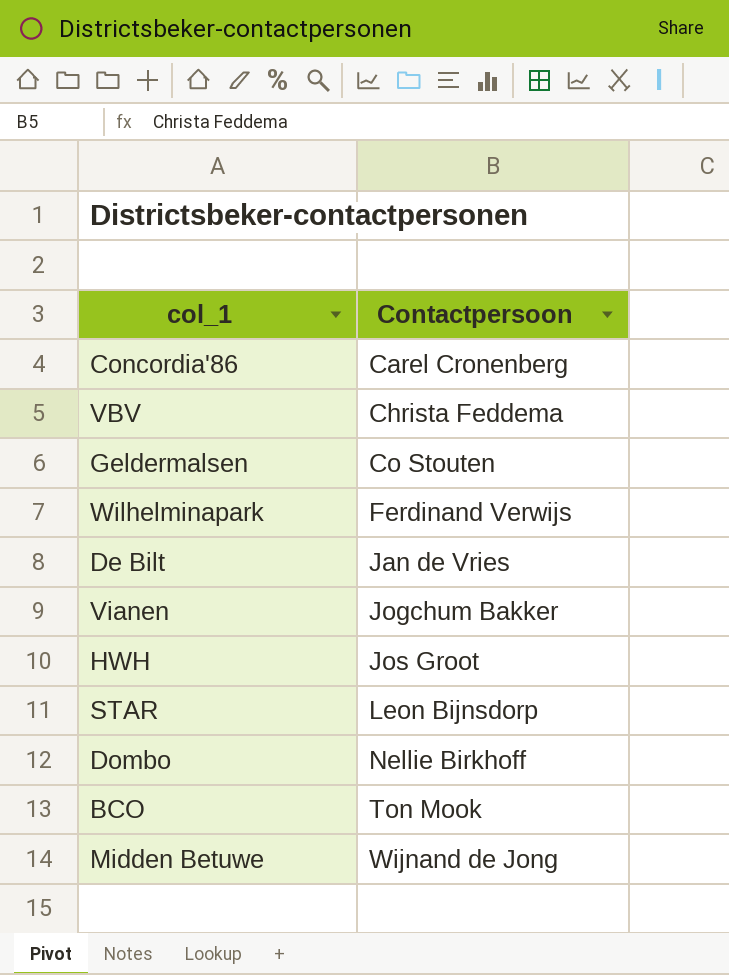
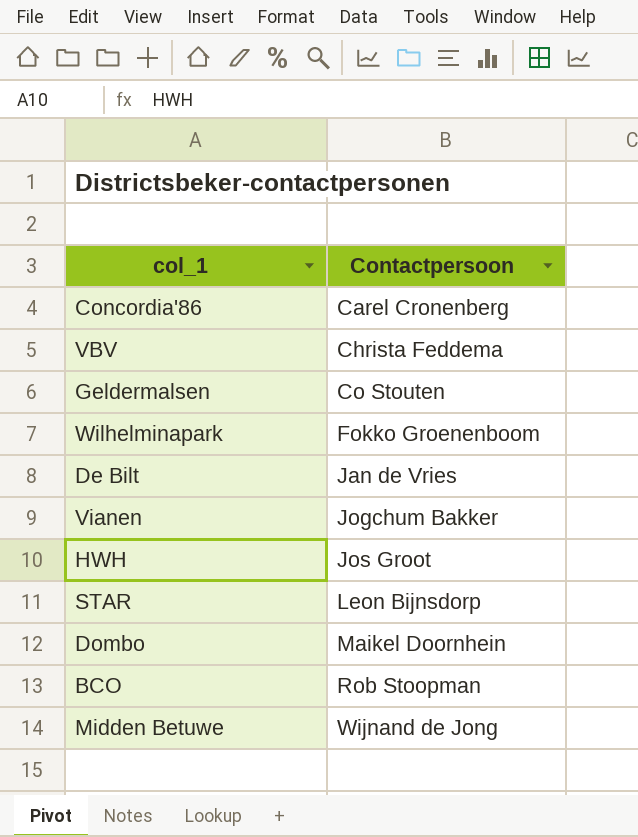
Wilhelminapark | Contactpersoon: Ferdinand Verwijs -> Fokko Groenenboom
Dombo | Contactpersoon: Nellie Birkhoff -> Maikel Doornhein
BCO | Contactpersoon: Ton Mook -> Rob Stoopman

